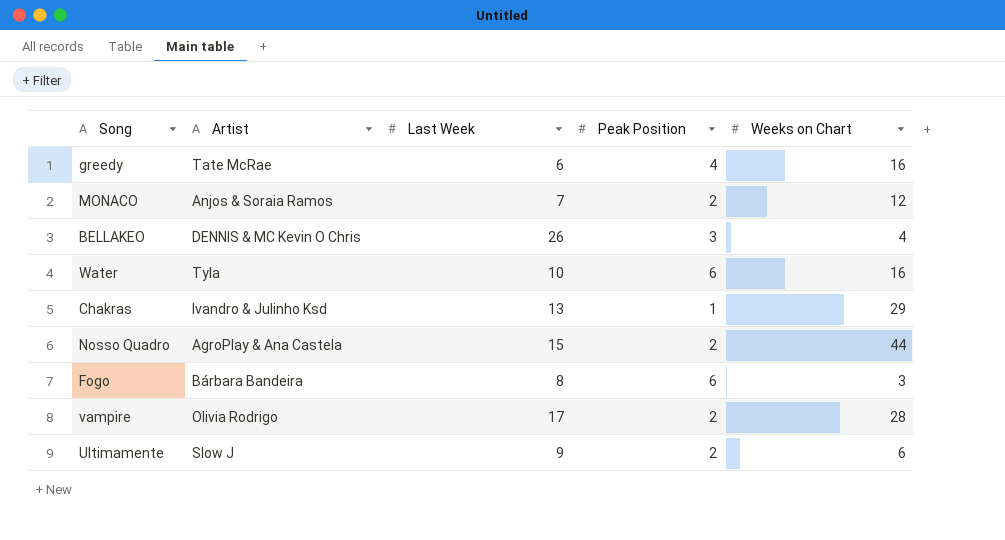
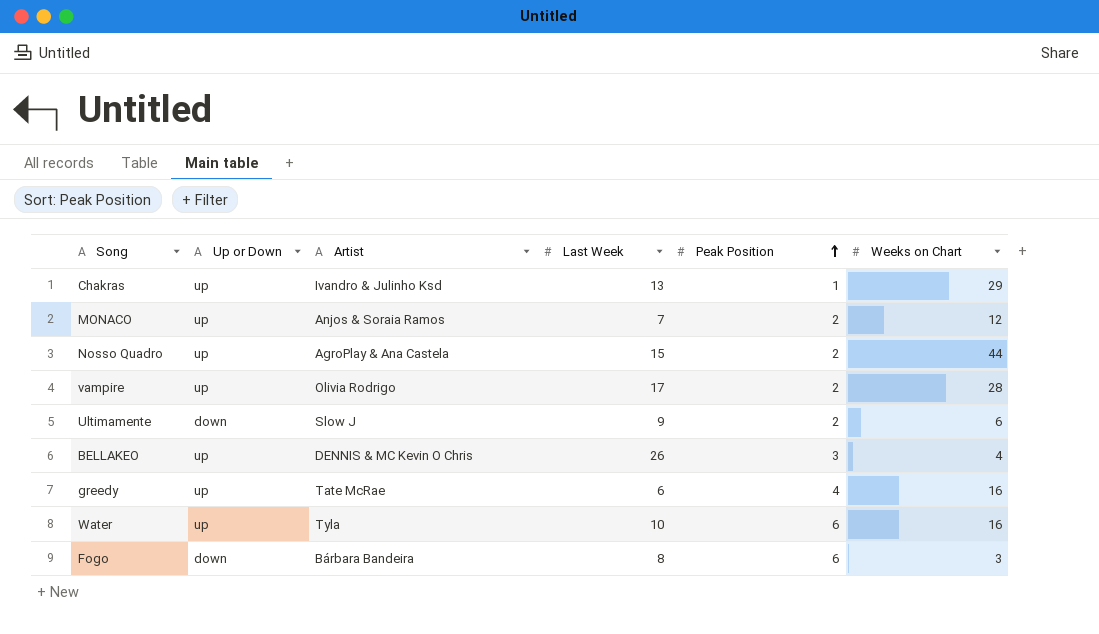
row order: none -> Peak Position ascending
column Up or Down | position: none -> 2

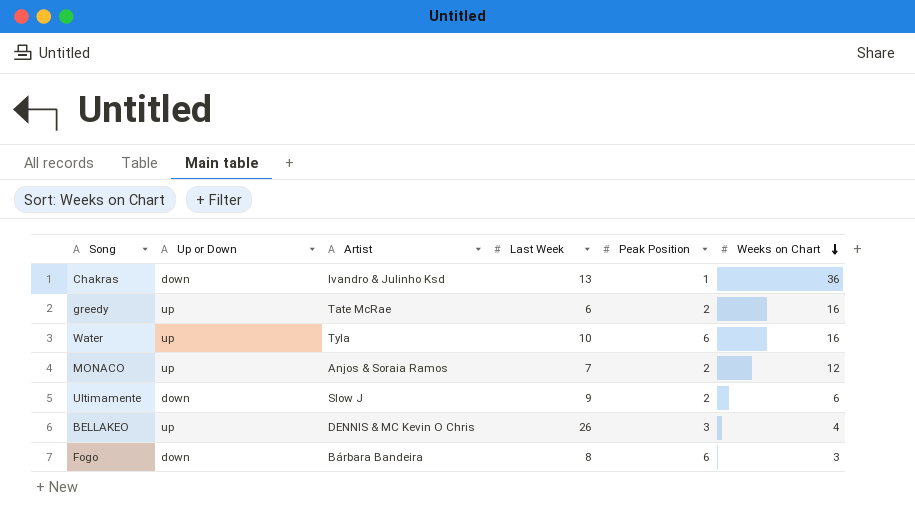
row order: Peak Position ascending -> Weeks on Chart descending
row Nosso Quadro: up | AgroPlay & Ana Castela | 15 | 2 | 44 -> none
row vampire: up | Olivia Rodrigo | 17 | 2 | 28 -> none
Chakras | Up or Down: up -> down
Chakras | Weeks on Chart: 29 -> 36
greedy | Peak Position: 4 -> 2

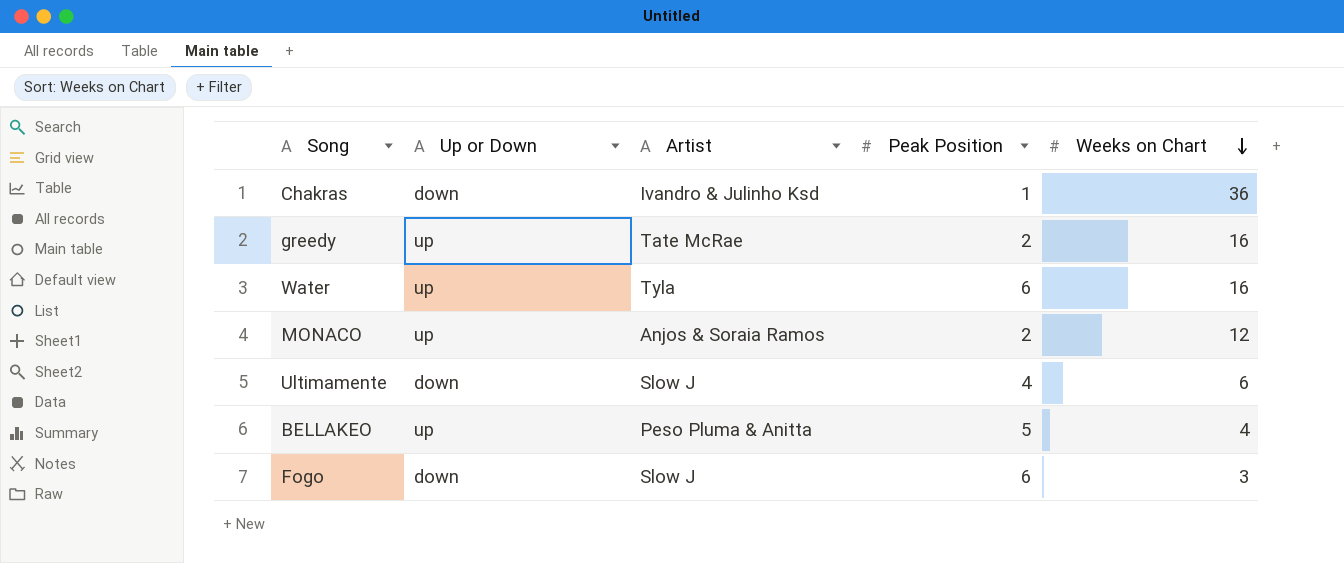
column Last Week | position: 4 -> none
Ultimamente | Peak Position: 2 -> 4
BELLAKEO | Artist: DENNIS & MC Kevin O Chris -> Peso Pluma & Anitta
BELLAKEO | Peak Position: 3 -> 5
Fogo | Artist: Bárbara Bandeira -> Slow J

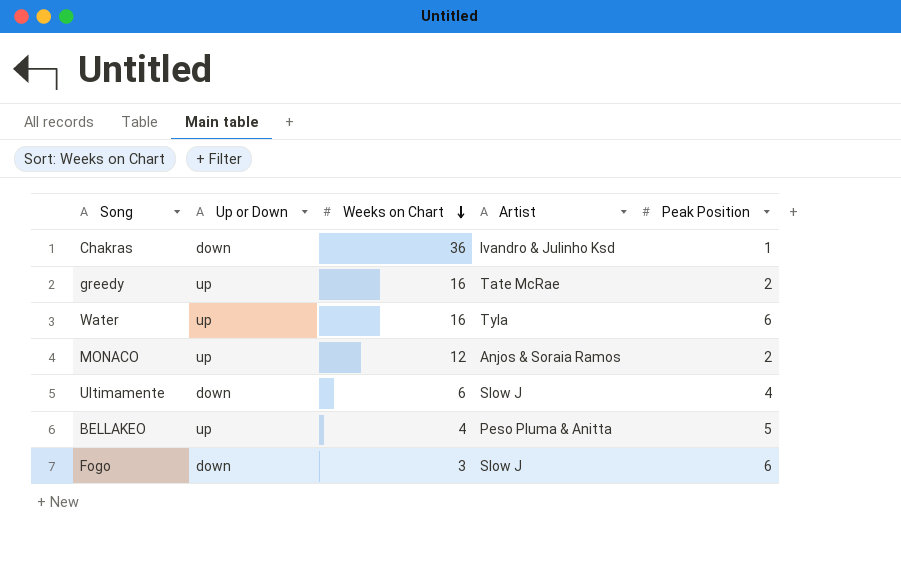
column Weeks on Chart | position: 5 -> 3

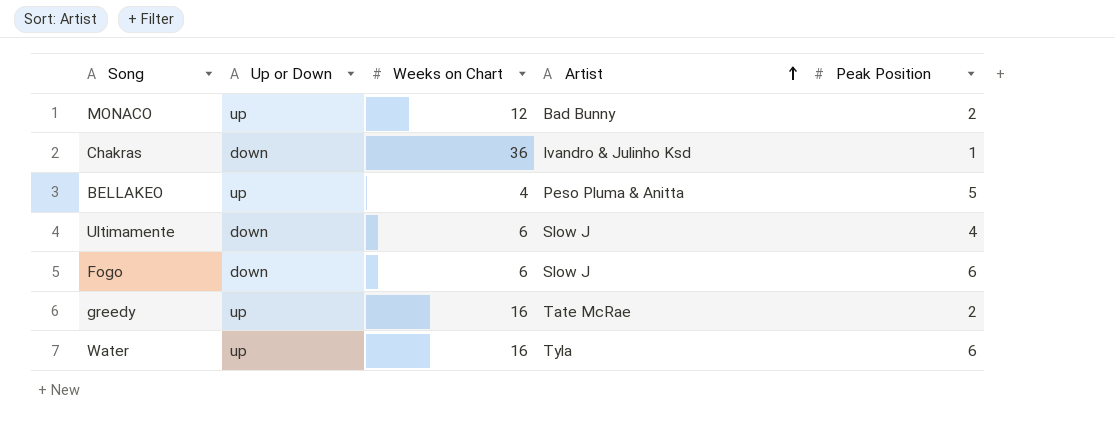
row order: Weeks on Chart descending -> Artist ascending
MONACO | Artist: Anjos & Soraia Ramos -> Bad Bunny
Fogo | Weeks on Chart: 3 -> 6

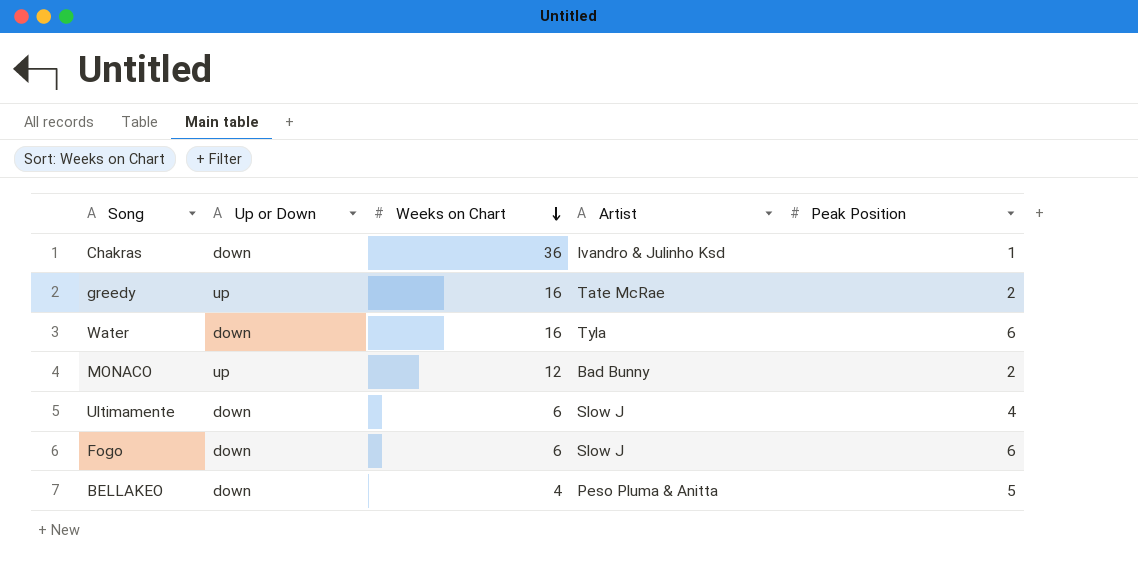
row order: Artist ascending -> Weeks on Chart descending
Water | Up or Down: up -> down
BELLAKEO | Up or Down: up -> down

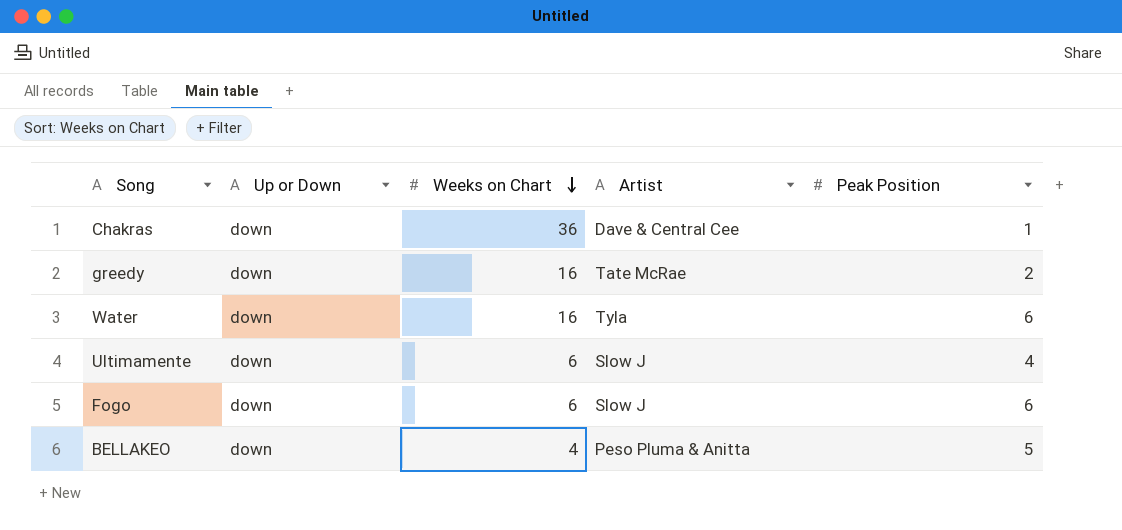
row MONACO: up | 12 | Bad Bunny | 2 -> none
Chakras | Artist: Ivandro & Julinho Ksd -> Dave & Central Cee
greedy | Up or Down: up -> down

